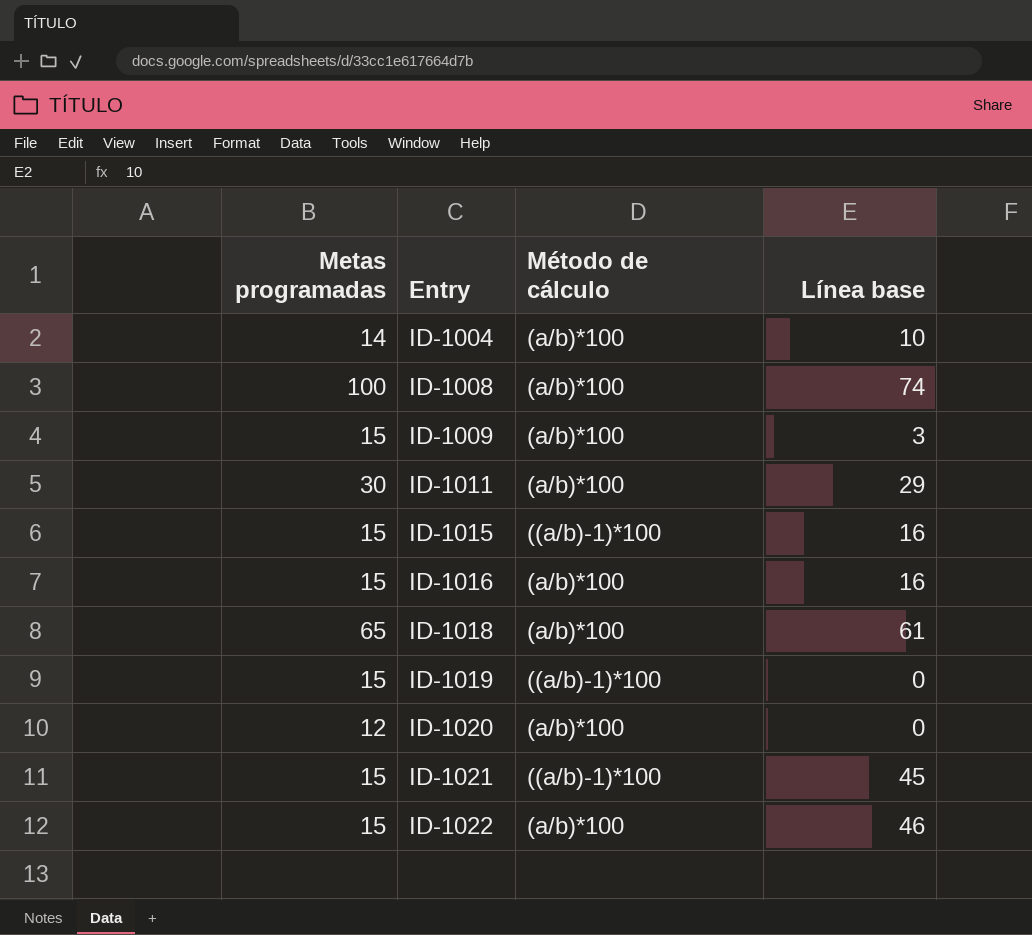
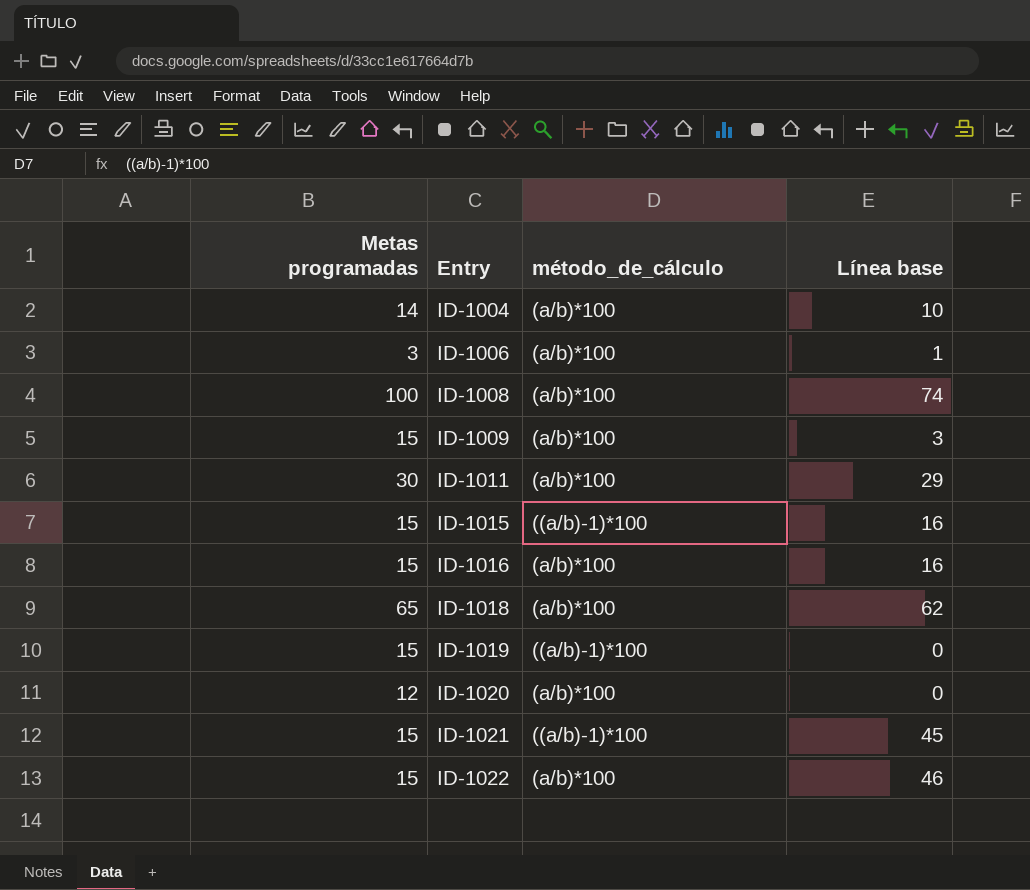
column name: Método de cálculo -> método_de_cálculo
row ID-1006: none -> 3 | (a/b)*100 | 1
ID-1018 | Línea base: 61 -> 62

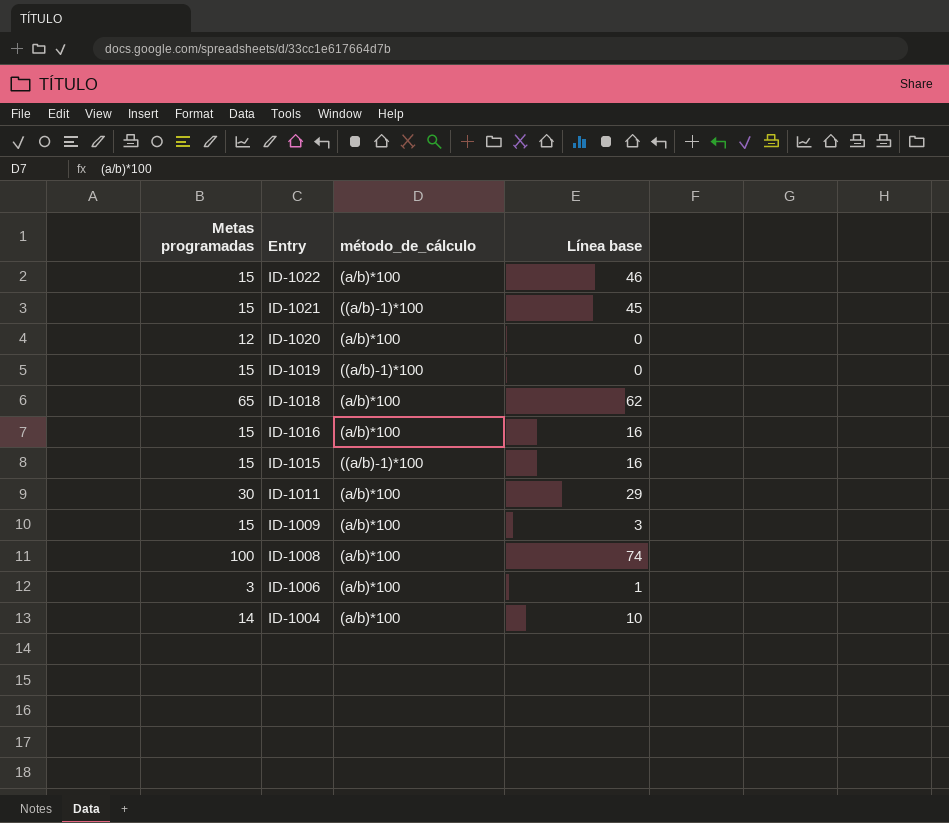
row order: Entry ascending -> Entry descending

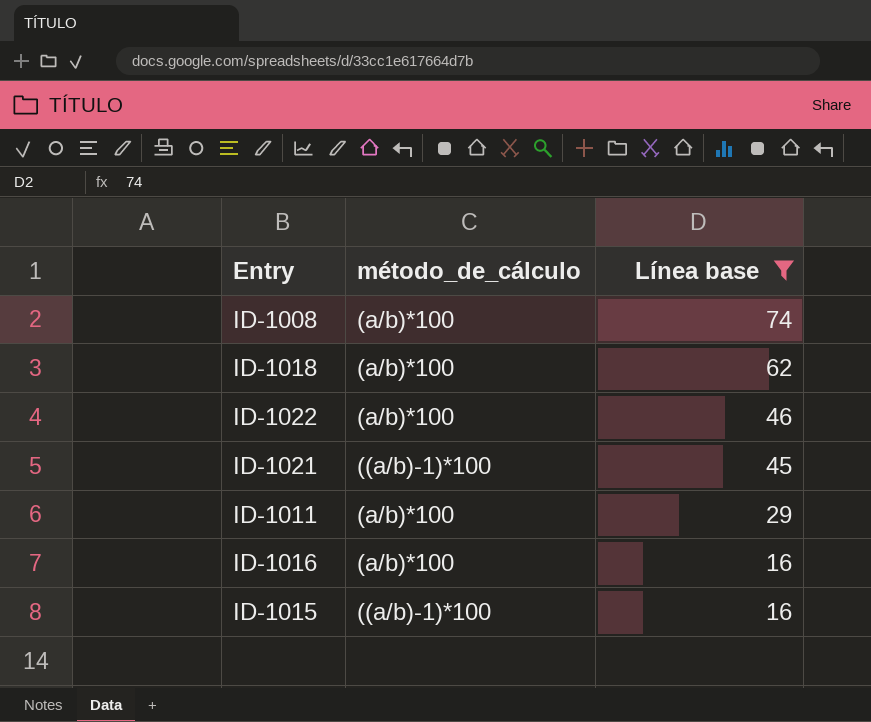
filter: none -> Línea base >= 16
row order: Entry descending -> Línea base descending
column Metas programadas | position: 1 -> none

